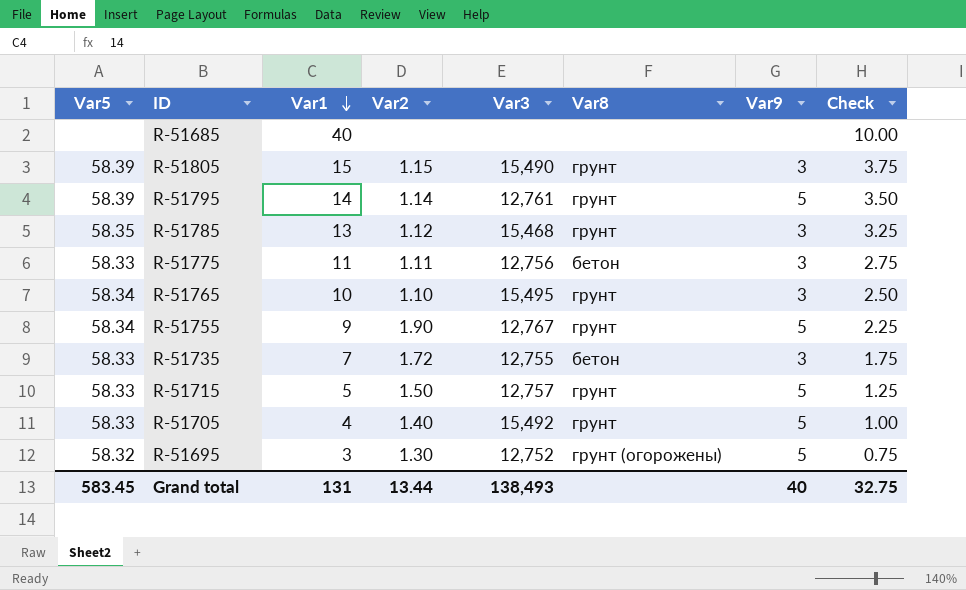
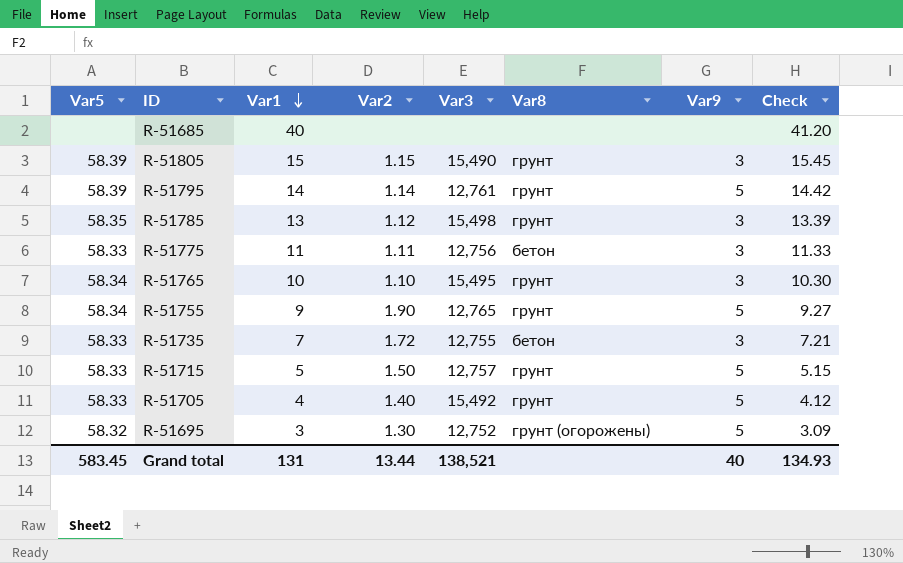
column Check | formula: [Var1] * 0.25 -> [Var1] * 1.03
R-51785 | Var3: 15,468 -> 15,498
R-51755 | Var3: 12,767 -> 12,765
Grand total | Var3: 138,493 -> 138,521
Grand total | Check: 32.75 -> 134.93

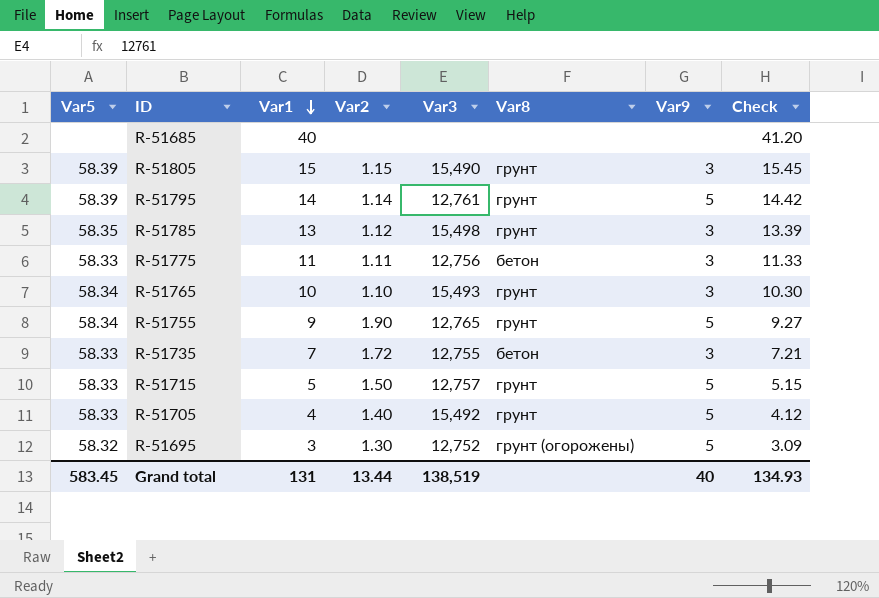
R-51765 | Var3: 15,495 -> 15,493
Grand total | Var3: 138,521 -> 138,519

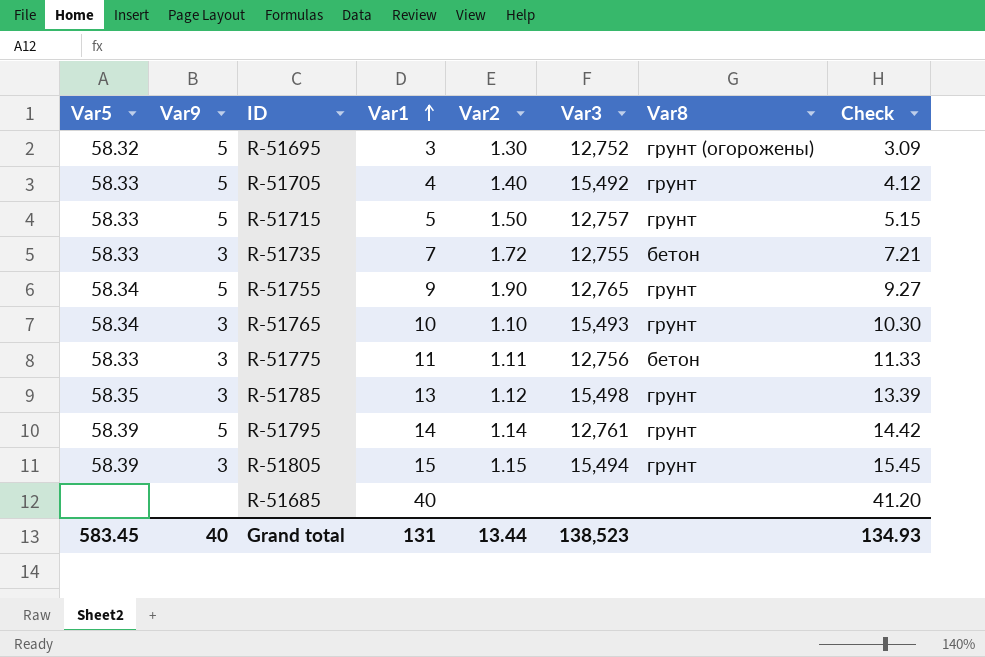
row order: Var1 descending -> Var1 ascending
column Var9 | position: 7 -> 2
R-51805 | Var3: 15,490 -> 15,494
Grand total | Var3: 138,519 -> 138,523

